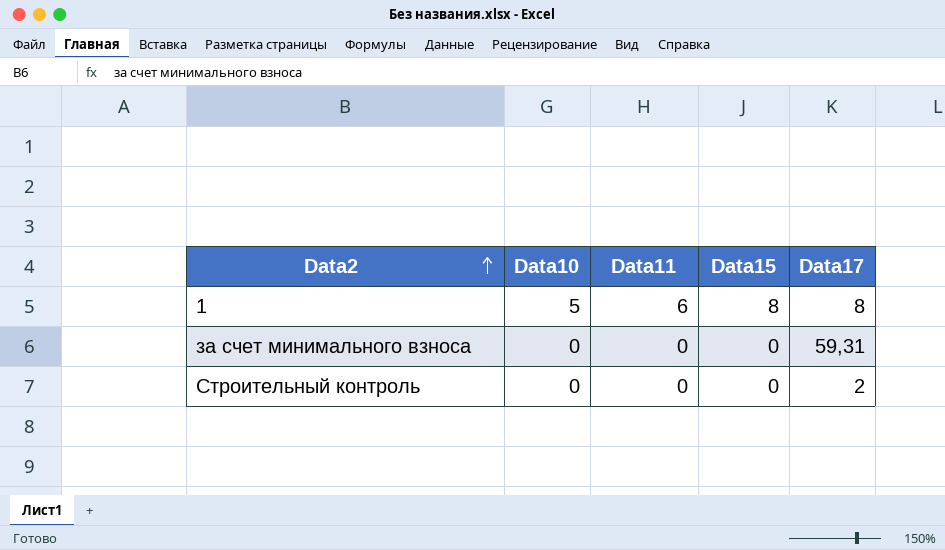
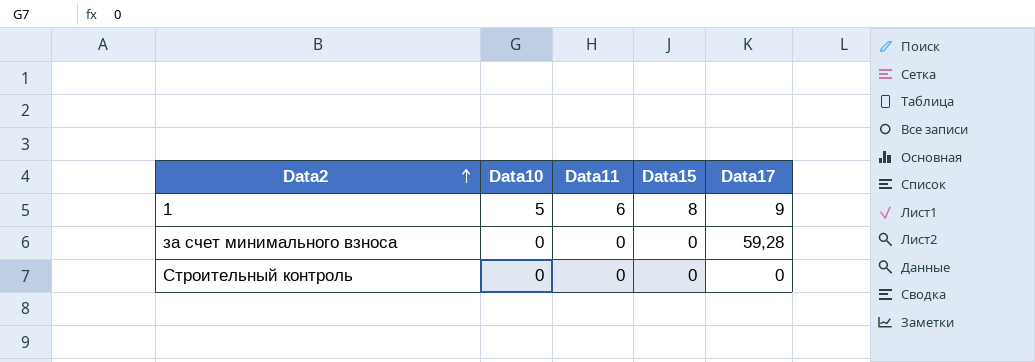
1 | Data17: 8 -> 9
за счет минимального взноса | Data17: 59,31 -> 59,28
Строительный контроль | Data17: 2 -> 0

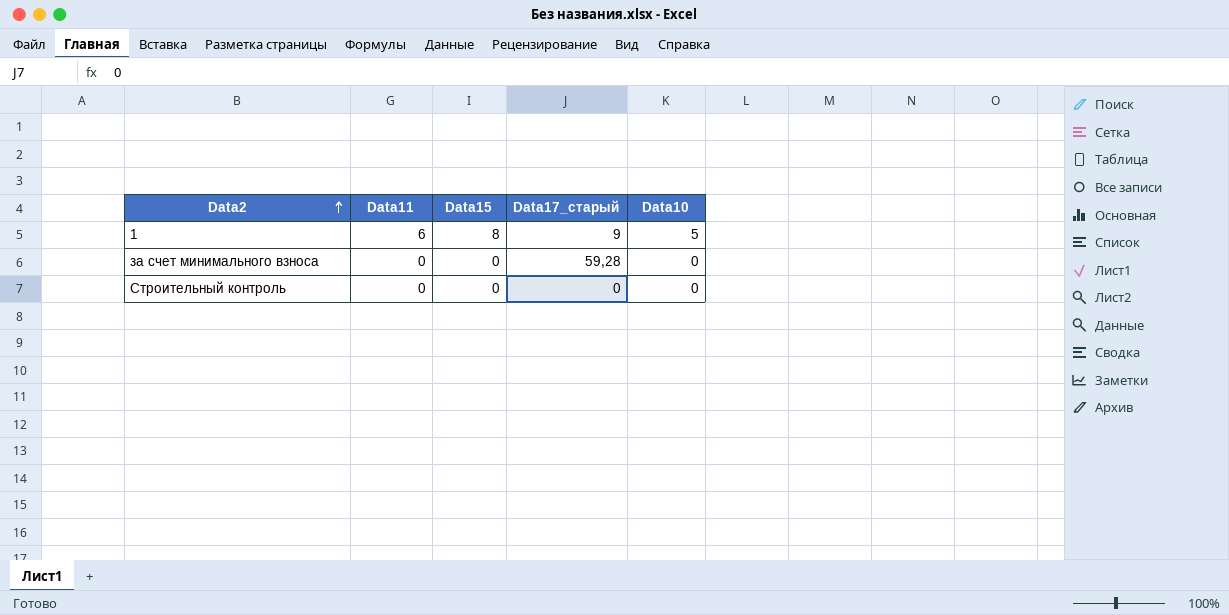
column name: Data17 -> Data17_старый
column Data10 | position: 2 -> 5

